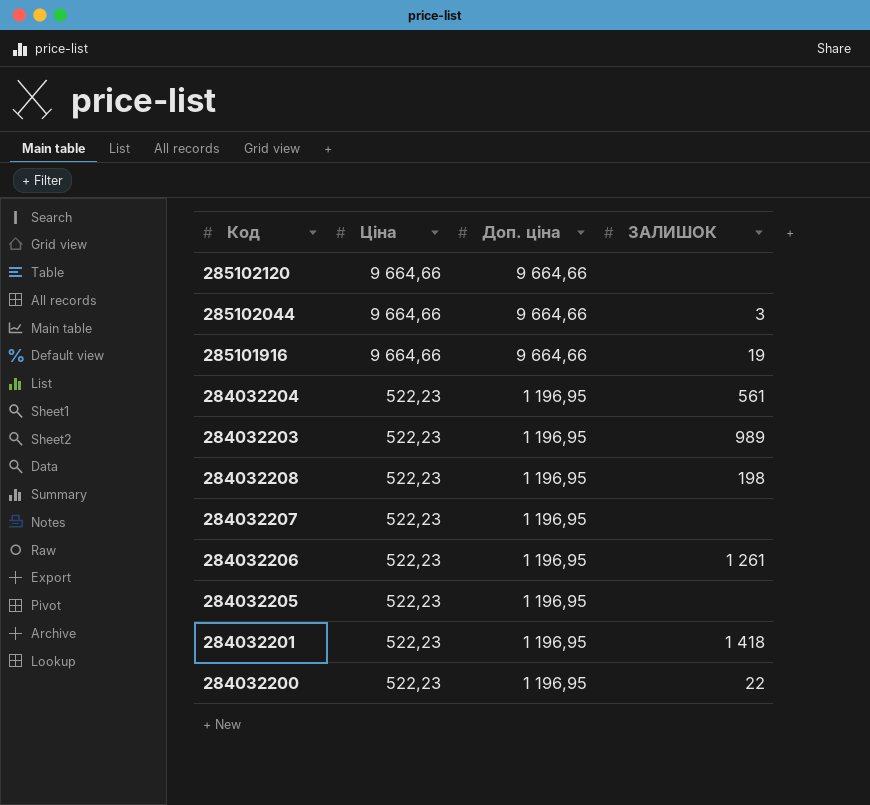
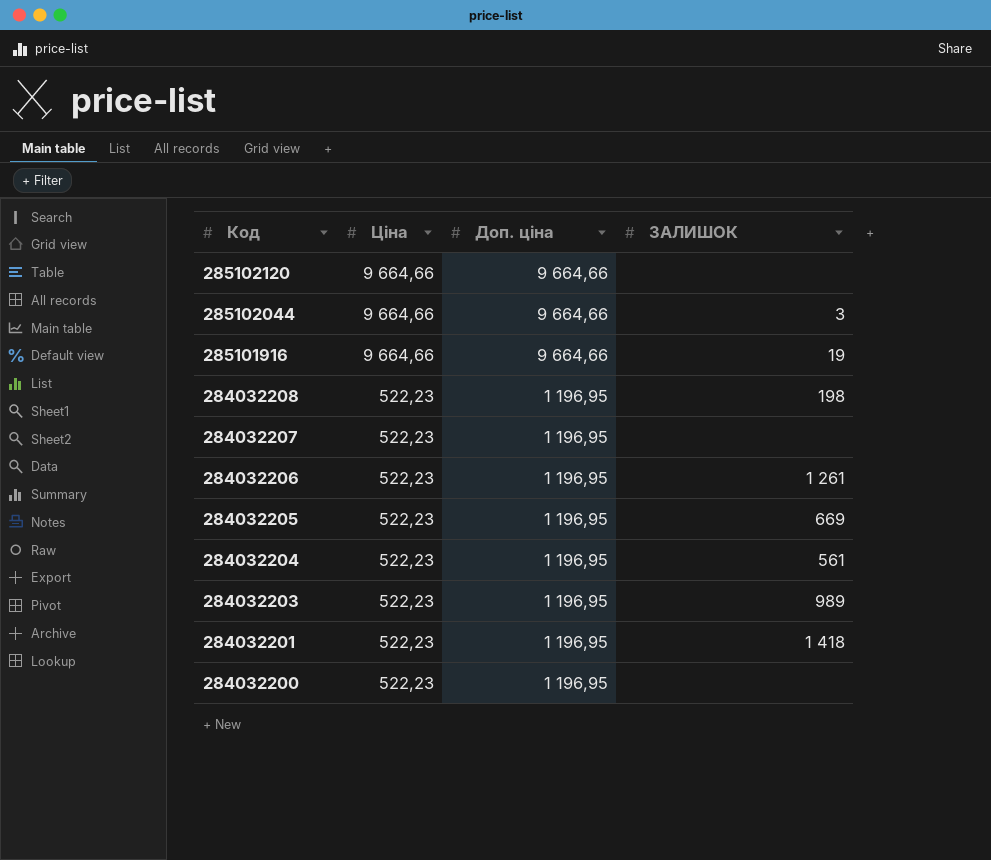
row order: Ціна descending -> Код descending
284032205 | ЗАЛИШОК: none -> 669
284032200 | ЗАЛИШОК: 22 -> none

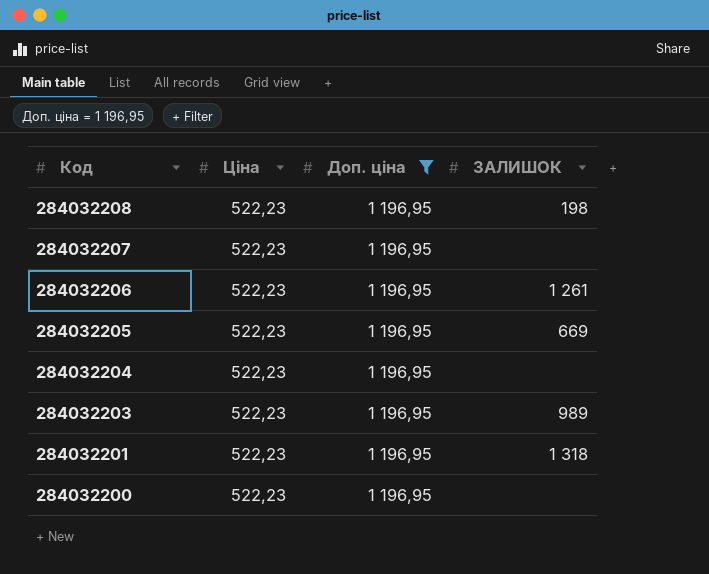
filter: none -> Доп. ціна = 1 196,95
284032204 | ЗАЛИШОК: 561 -> none
284032201 | ЗАЛИШОК: 1 418 -> 1 318

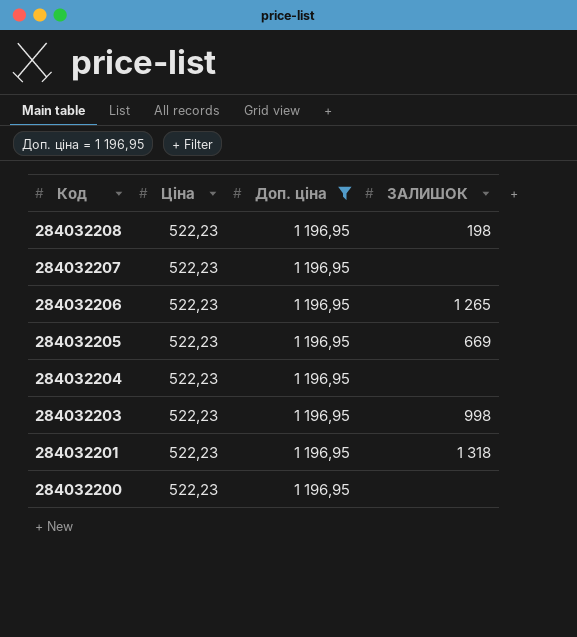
284032206 | ЗАЛИШОК: 1 261 -> 1 265
284032203 | ЗАЛИШОК: 989 -> 998

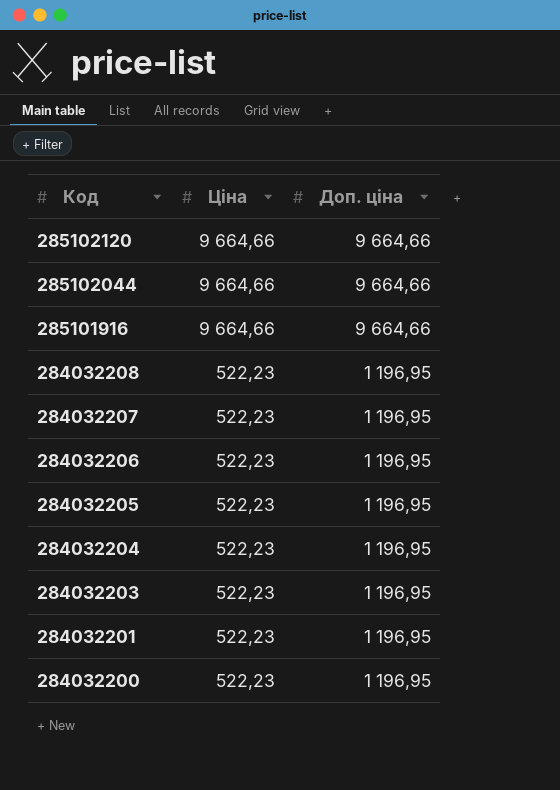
filter: Доп. ціна = 1 196,95 -> none
column ЗАЛИШОК | position: 4 -> none

